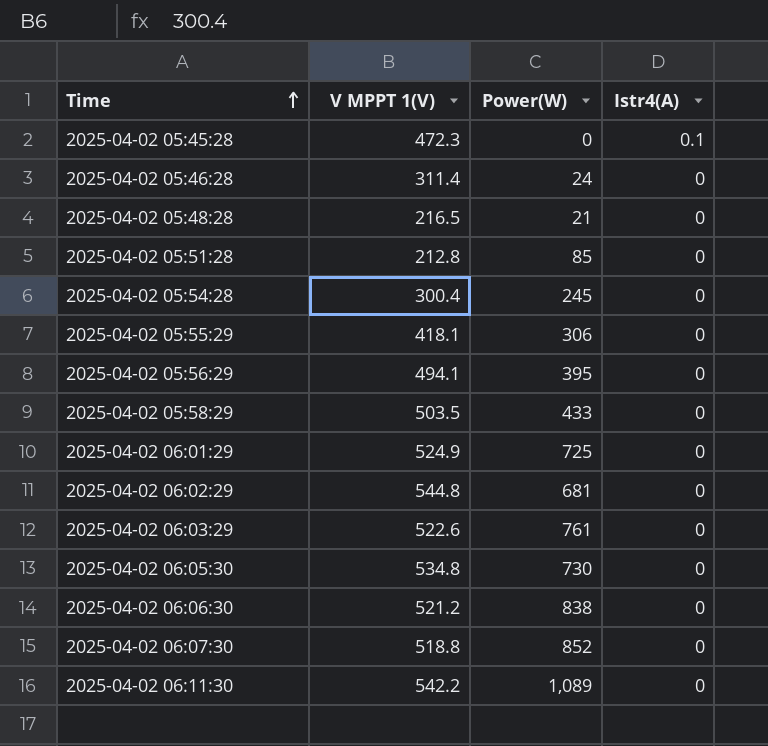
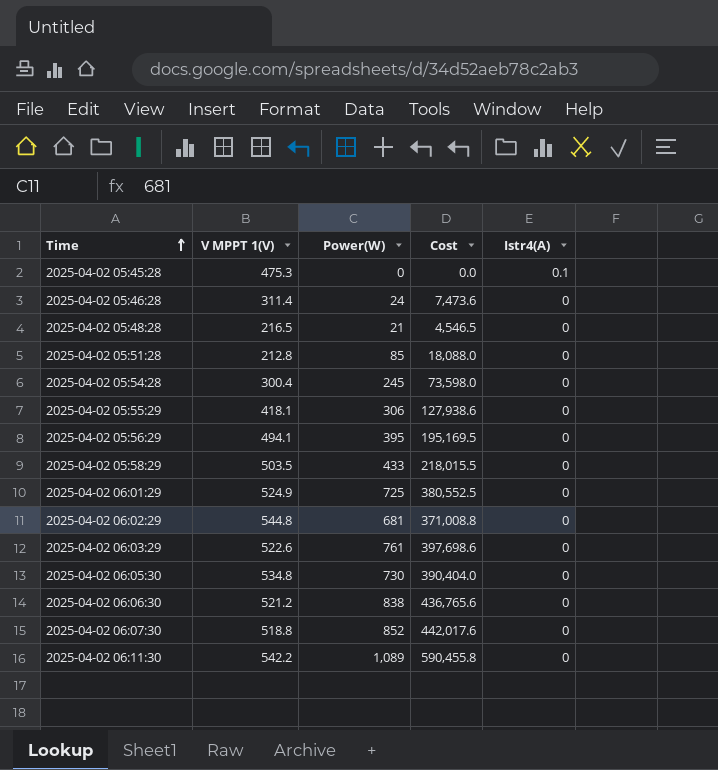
column Cost | formula: none -> [V MPPT 1(V)] * [Power(W)]
2025-04-02 05:45:28 | V MPPT 1(V): 472.3 -> 475.3

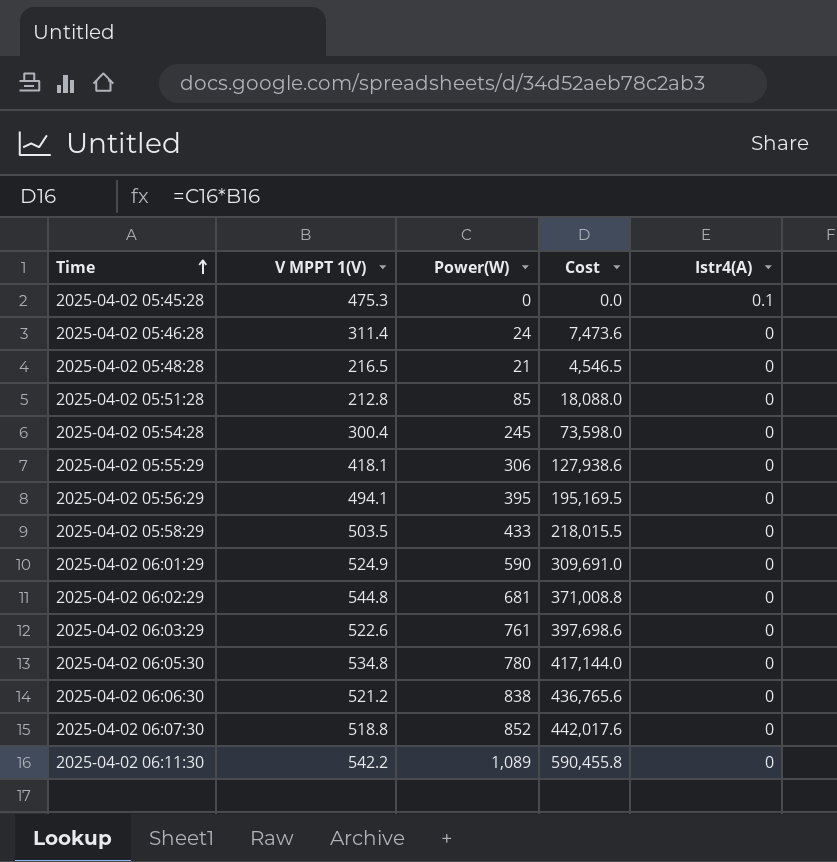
2025-04-02 06:01:29 | Power(W): 725 -> 590
2025-04-02 06:01:29 | Cost: 380,552.5 -> 309,691.0
2025-04-02 06:05:30 | Power(W): 730 -> 780
2025-04-02 06:05:30 | Cost: 390,404.0 -> 417,144.0

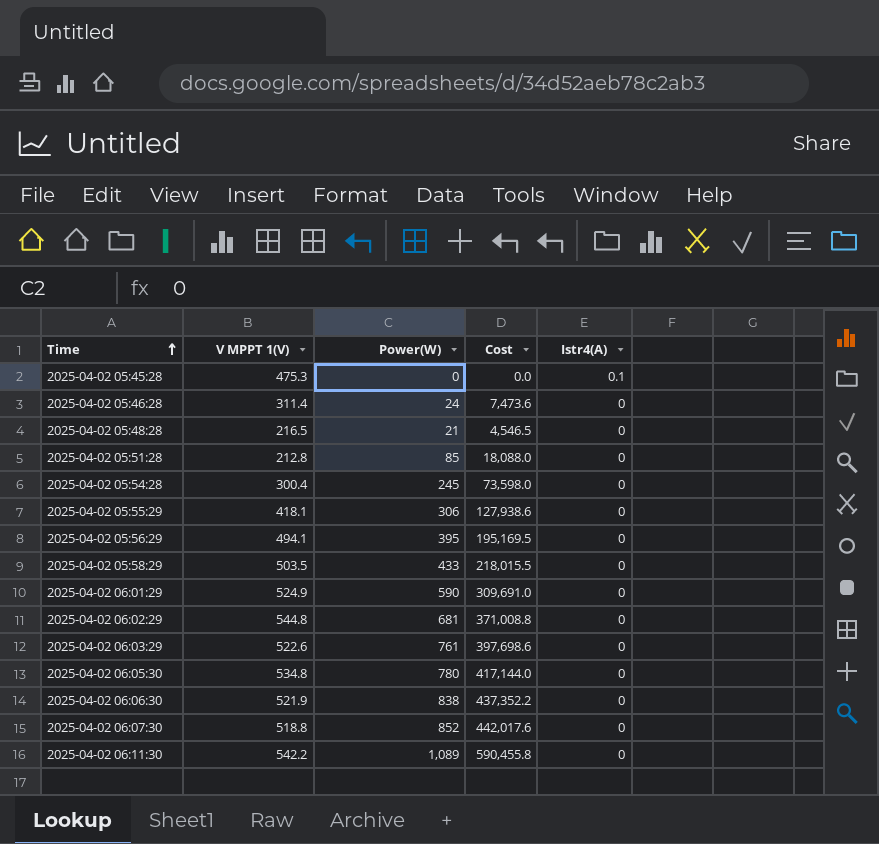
2025-04-02 06:06:30 | V MPPT 1(V): 521.2 -> 521.9
2025-04-02 06:06:30 | Cost: 436,765.6 -> 437,352.2

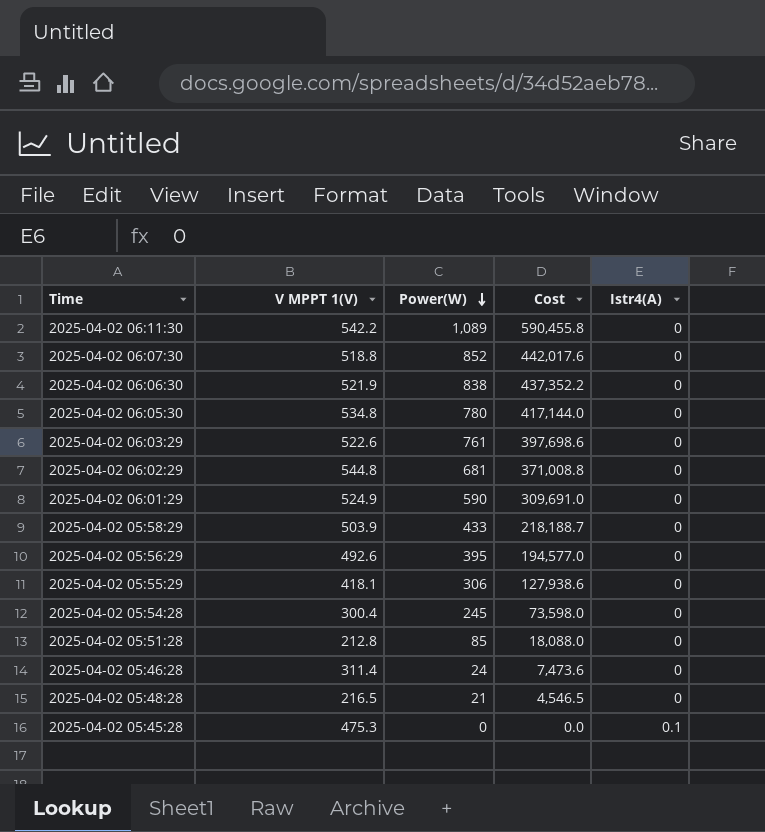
row order: Time ascending -> Power(W) descending
2025-04-02 05:58:29 | V MPPT 1(V): 503.5 -> 503.9
2025-04-02 05:58:29 | Cost: 218,015.5 -> 218,188.7
2025-04-02 05:56:29 | V MPPT 1(V): 494.1 -> 492.6
2025-04-02 05:56:29 | Cost: 195,169.5 -> 194,577.0

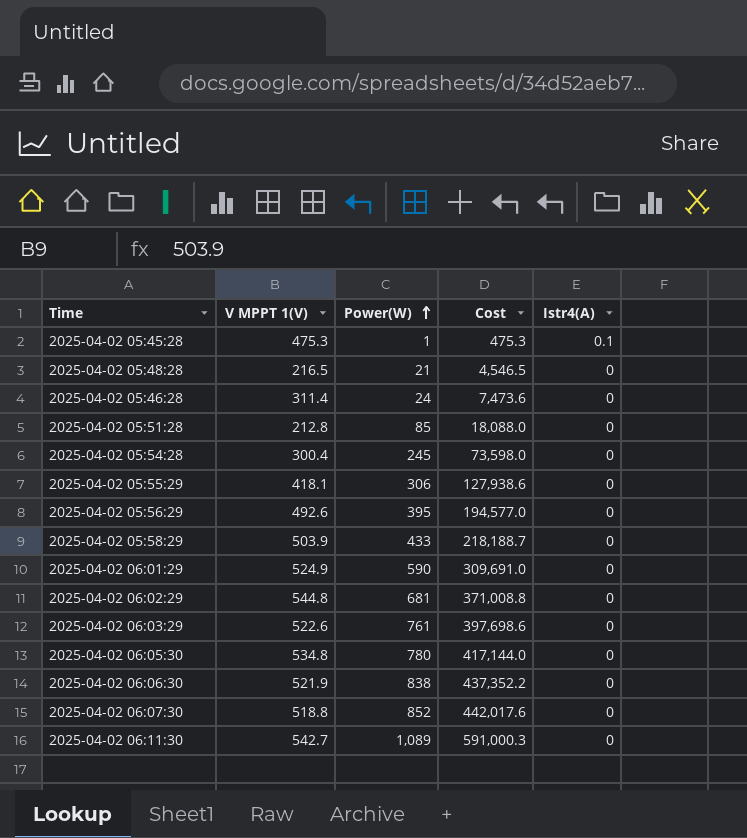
row order: Power(W) descending -> Power(W) ascending
2025-04-02 05:45:28 | Power(W): 0 -> 1
2025-04-02 05:45:28 | Cost: 0.0 -> 475.3
2025-04-02 06:11:30 | V MPPT 1(V): 542.2 -> 542.7
2025-04-02 06:11:30 | Cost: 590,455.8 -> 591,000.3

